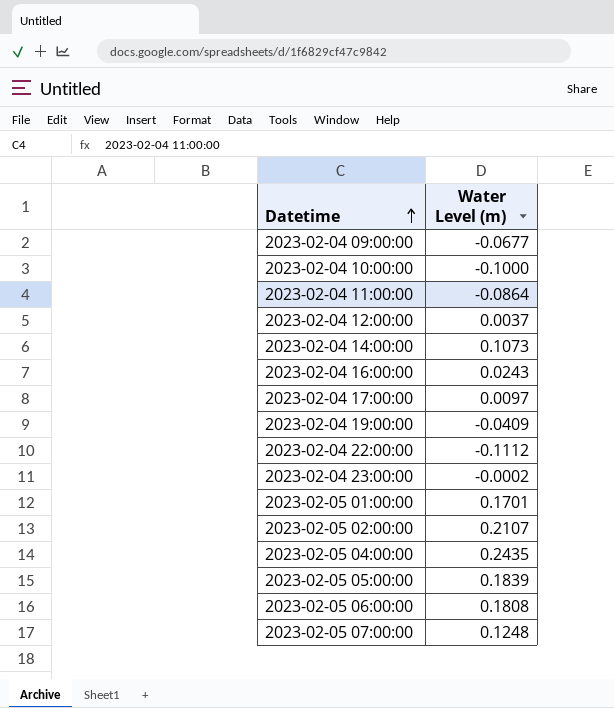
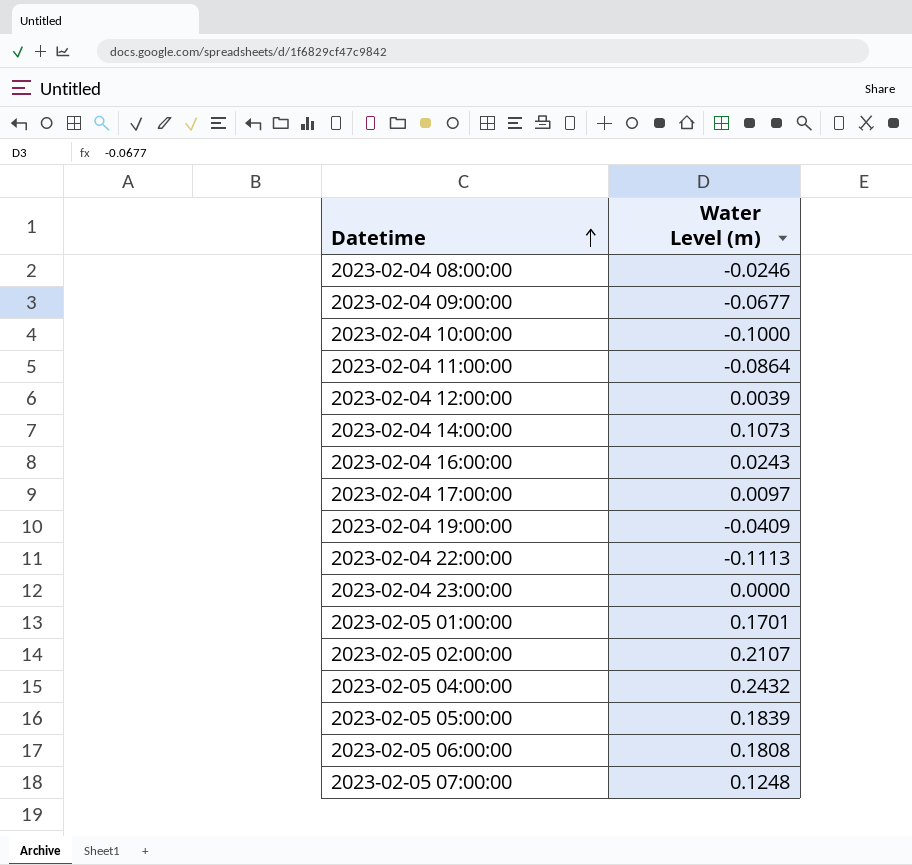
row 2023-02-04 08:00:00: none -> -0.0246
2023-02-04 12:00:00 | Water Level (m): 0.0037 -> 0.0039
2023-02-04 22:00:00 | Water Level (m): -0.1112 -> -0.1113
2023-02-04 23:00:00 | Water Level (m): -0.0002 -> 0.0000
2023-02-05 04:00:00 | Water Level (m): 0.2435 -> 0.2432

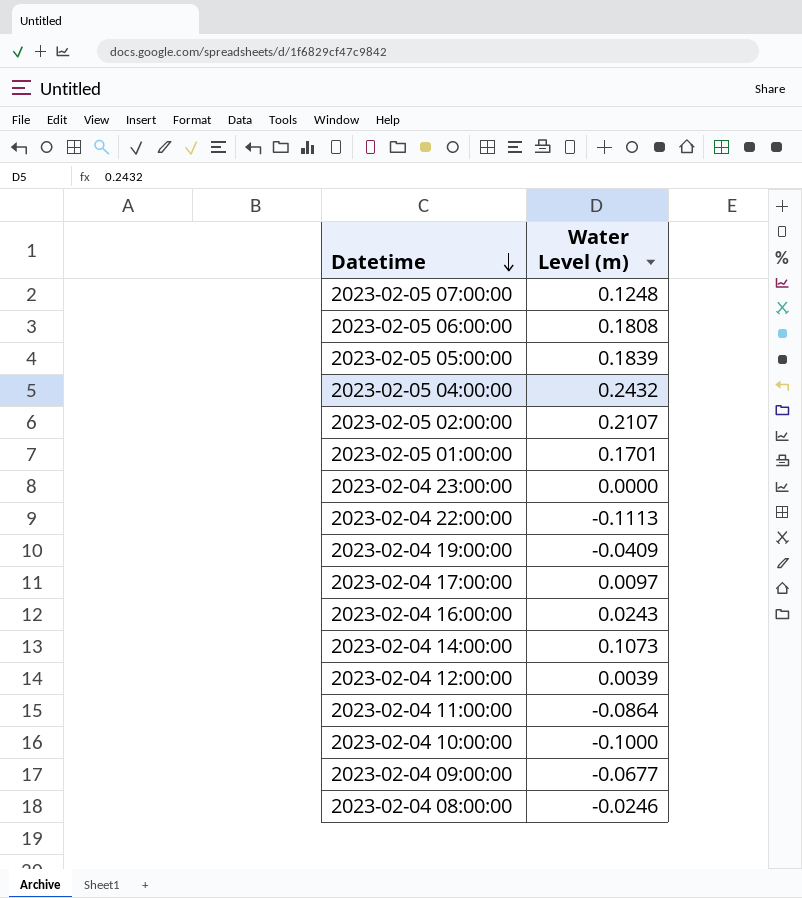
row order: Datetime ascending -> Datetime descending

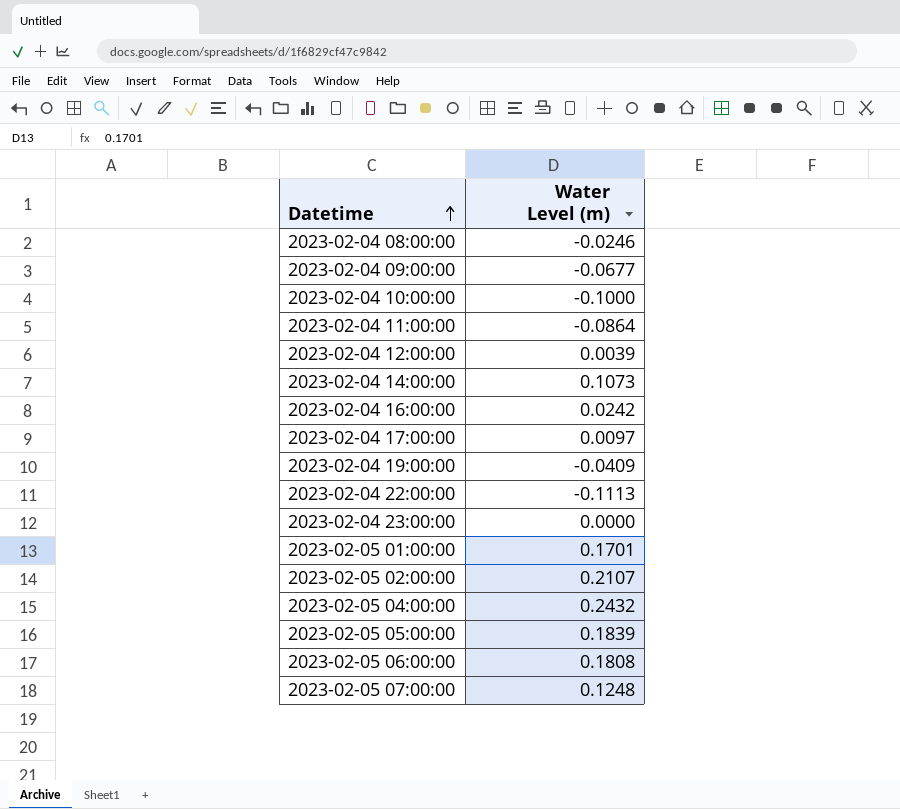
row order: Datetime descending -> Datetime ascending
2023-02-04 16:00:00 | Water Level (m): 0.0243 -> 0.0242

